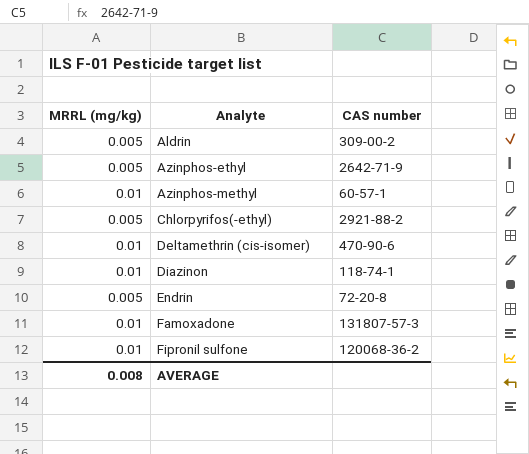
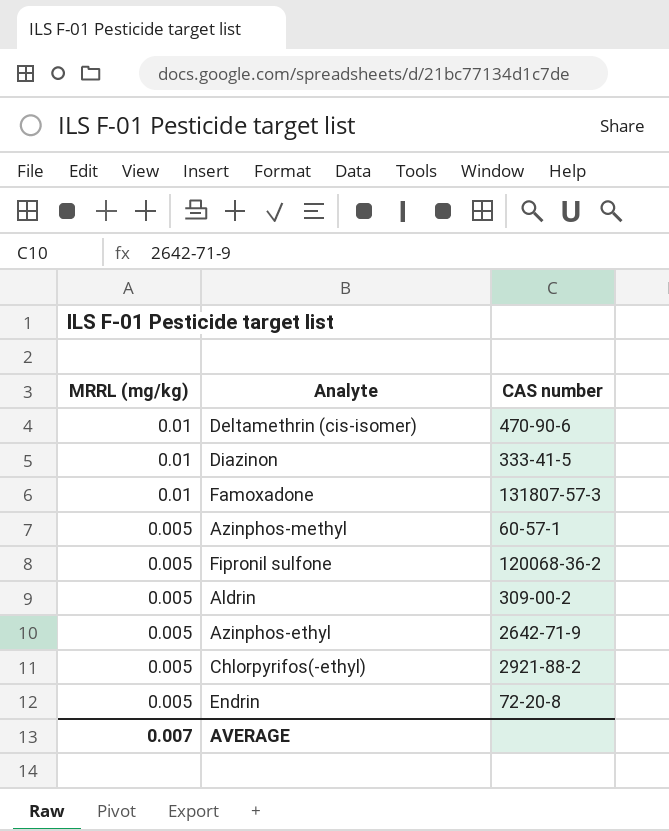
row order: Analyte ascending -> MRRL (mg/kg) descending
Diazinon | CAS number: 118-74-1 -> 333-41-5
Azinphos-methyl | MRRL (mg/kg): 0.01 -> 0.005
Fipronil sulfone | MRRL (mg/kg): 0.01 -> 0.005
AVERAGE | MRRL (mg/kg): 0.008 -> 0.007

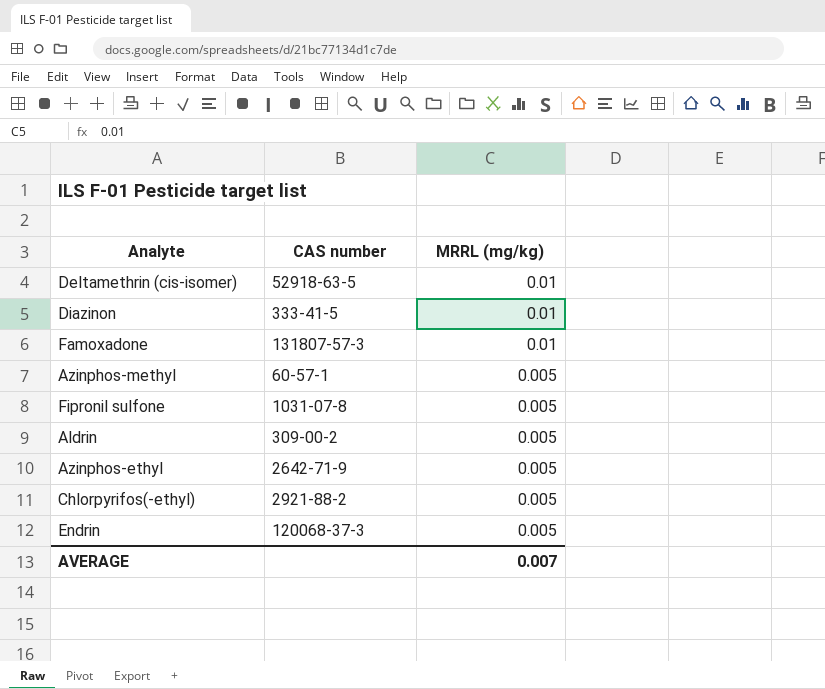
column MRRL (mg/kg) | position: 1 -> 3
Deltamethrin (cis-isomer) | CAS number: 470-90-6 -> 52918-63-5
Fipronil sulfone | CAS number: 120068-36-2 -> 1031-07-8
Endrin | CAS number: 72-20-8 -> 120068-37-3

